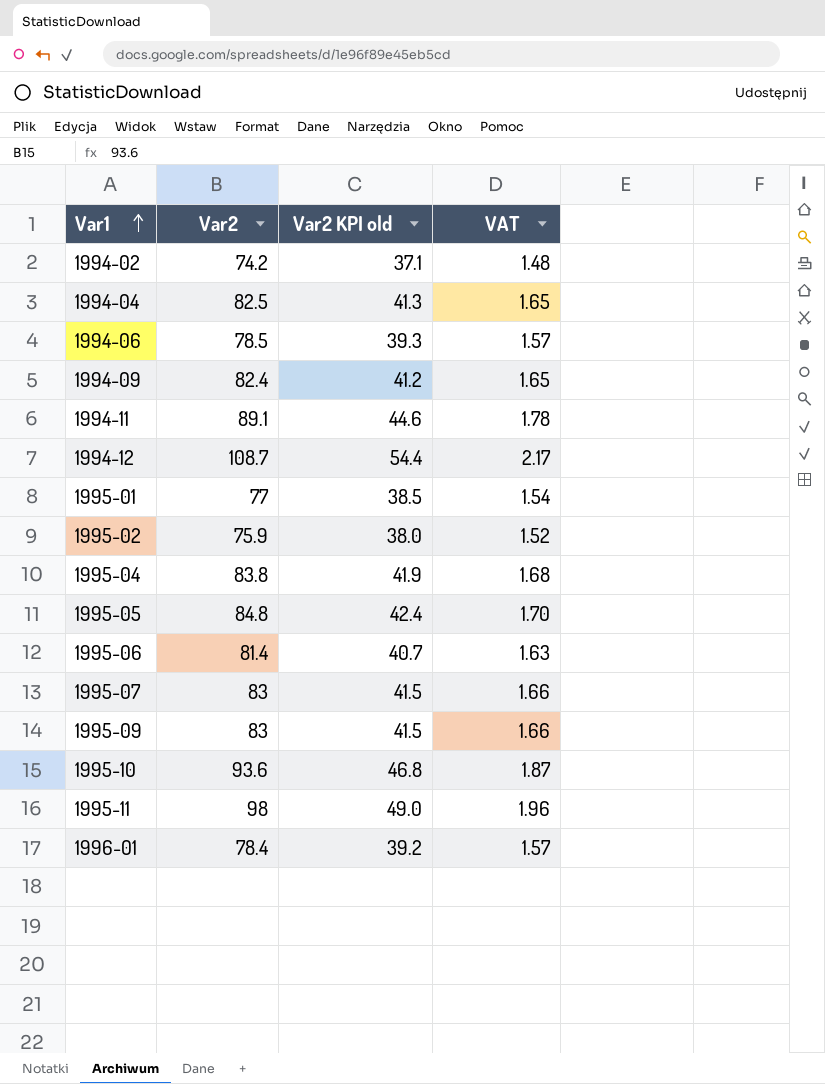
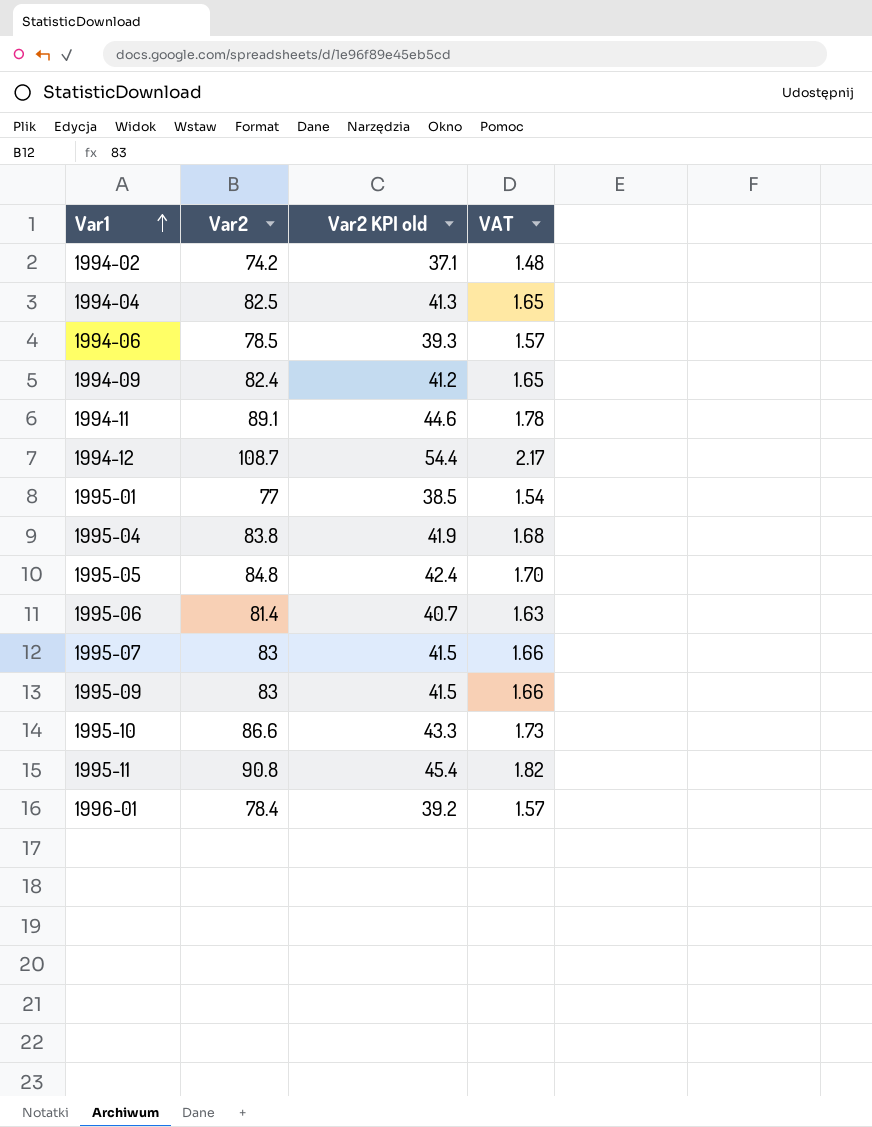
row 1995-02: 75.9 | 38.0 | 1.52 -> none
1995-10 | Var2: 93.6 -> 86.6
1995-10 | Var2 KPI old: 46.8 -> 43.3
1995-10 | VAT: 1.87 -> 1.73
1995-11 | Var2: 98 -> 90.8
1995-11 | Var2 KPI old: 49.0 -> 45.4
1995-11 | VAT: 1.96 -> 1.82

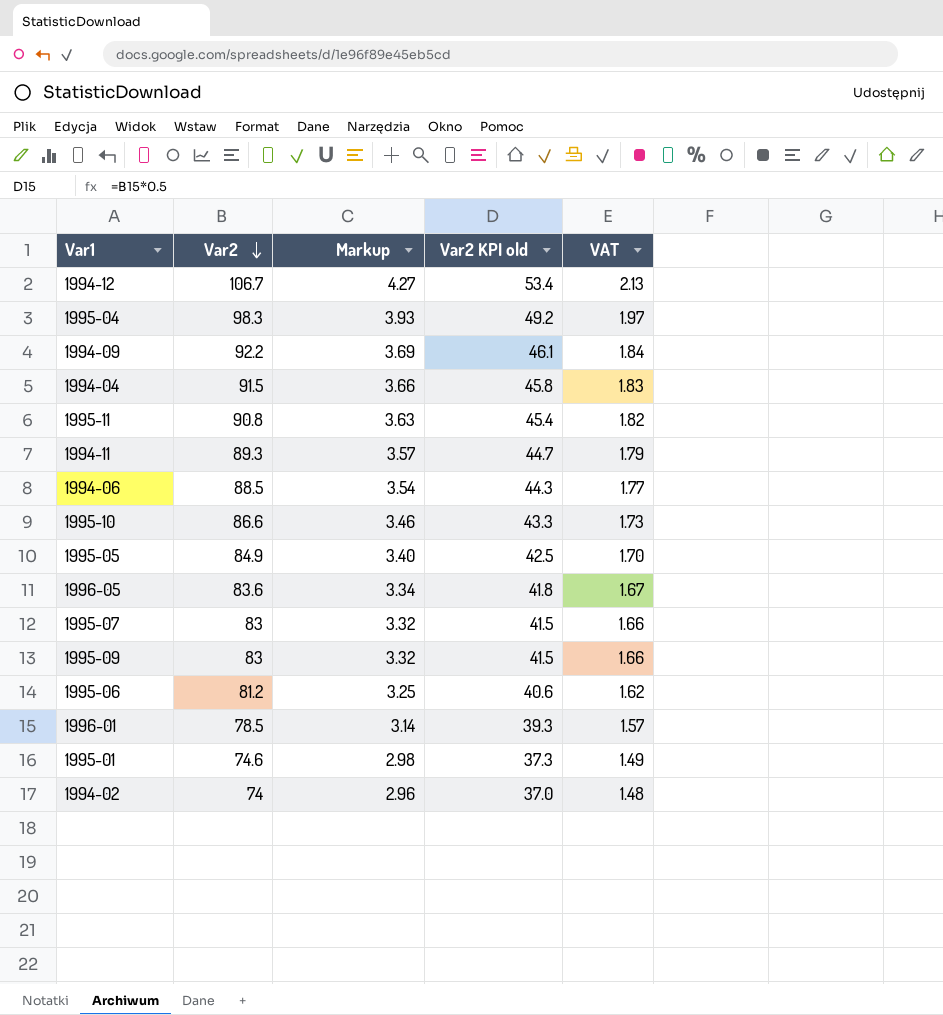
row order: Var1 ascending -> Var2 descending
column Markup | formula: none -> [Var2] * 0.04
1994-12 | Var2: 108.7 -> 106.7
1994-12 | Var2 KPI old: 54.4 -> 53.4
1994-12 | VAT: 2.17 -> 2.13
1995-04 | Var2: 83.8 -> 98.3
1995-04 | Var2 KPI old: 41.9 -> 49.2
1995-04 | VAT: 1.68 -> 1.97
1994-09 | Var2: 82.4 -> 92.2
1994-09 | Var2 KPI old: 41.2 -> 46.1
1994-09 | VAT: 1.65 -> 1.84
1994-04 | Var2: 82.5 -> 91.5
1994-04 | Var2 KPI old: 41.3 -> 45.8
1994-04 | VAT: 1.65 -> 1.83
1994-11 | Var2: 89.1 -> 89.3
1994-11 | Var2 KPI old: 44.6 -> 44.7
1994-11 | VAT: 1.78 -> 1.79
1994-06 | Var2: 78.5 -> 88.5
1994-06 | Var2 KPI old: 39.3 -> 44.3
1994-06 | VAT: 1.57 -> 1.77
1995-05 | Var2: 84.8 -> 84.9
1995-05 | Var2 KPI old: 42.4 -> 42.5
row 1996-05: none -> 83.6 | 3.34 | 41.8 | 1.67
1995-06 | Var2: 81.4 -> 81.2
1995-06 | Var2 KPI old: 40.7 -> 40.6
1995-06 | VAT: 1.63 -> 1.62
1996-01 | Var2: 78.4 -> 78.5
1996-01 | Var2 KPI old: 39.2 -> 39.3
1995-01 | Var2: 77 -> 74.6
1995-01 | Var2 KPI old: 38.5 -> 37.3
1995-01 | VAT: 1.54 -> 1.49
1994-02 | Var2: 74.2 -> 74
1994-02 | Var2 KPI old: 37.1 -> 37.0

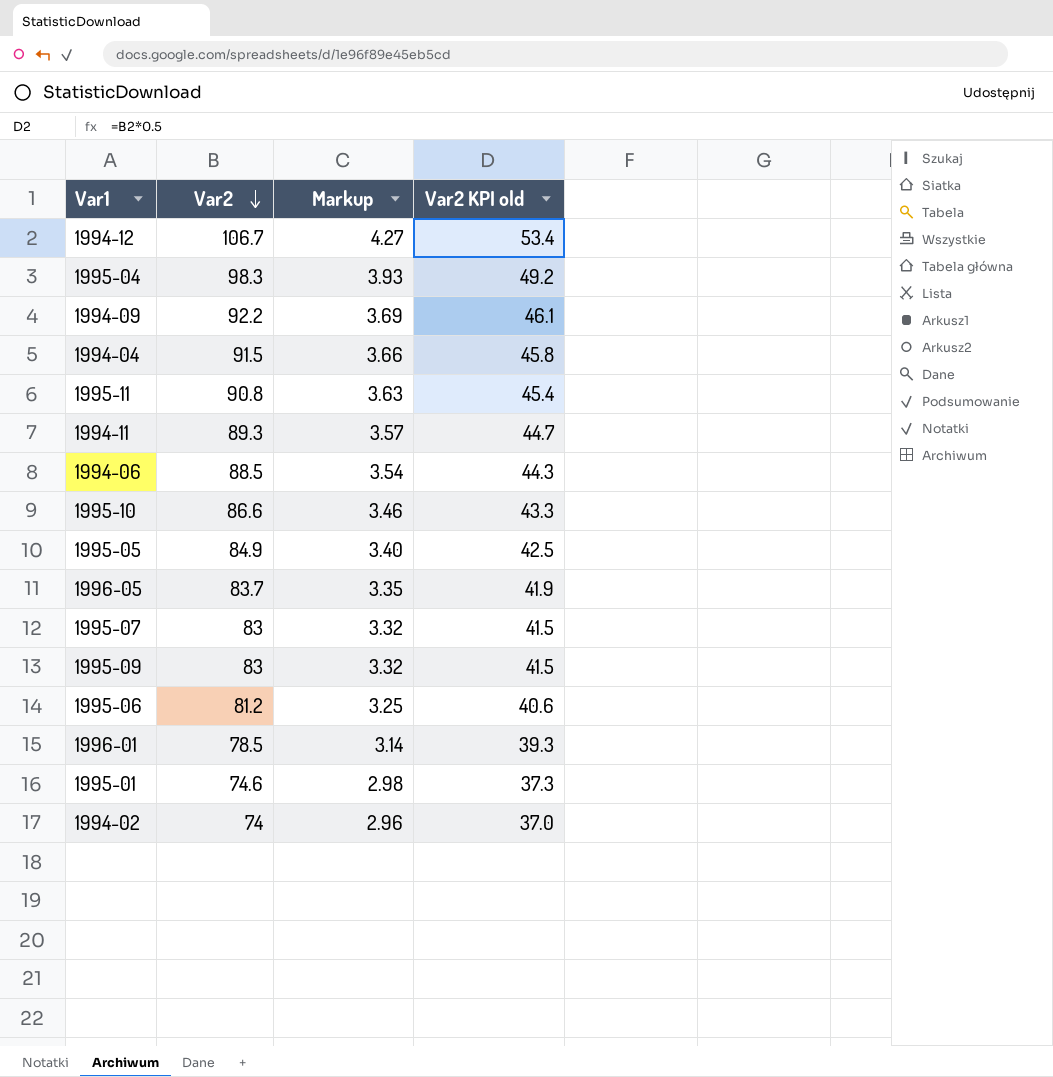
column VAT | formula: [Var2] * 0.02 -> none
1996-05 | Var2: 83.6 -> 83.7
1996-05 | Markup: 3.34 -> 3.35
1996-05 | Var2 KPI old: 41.8 -> 41.9

